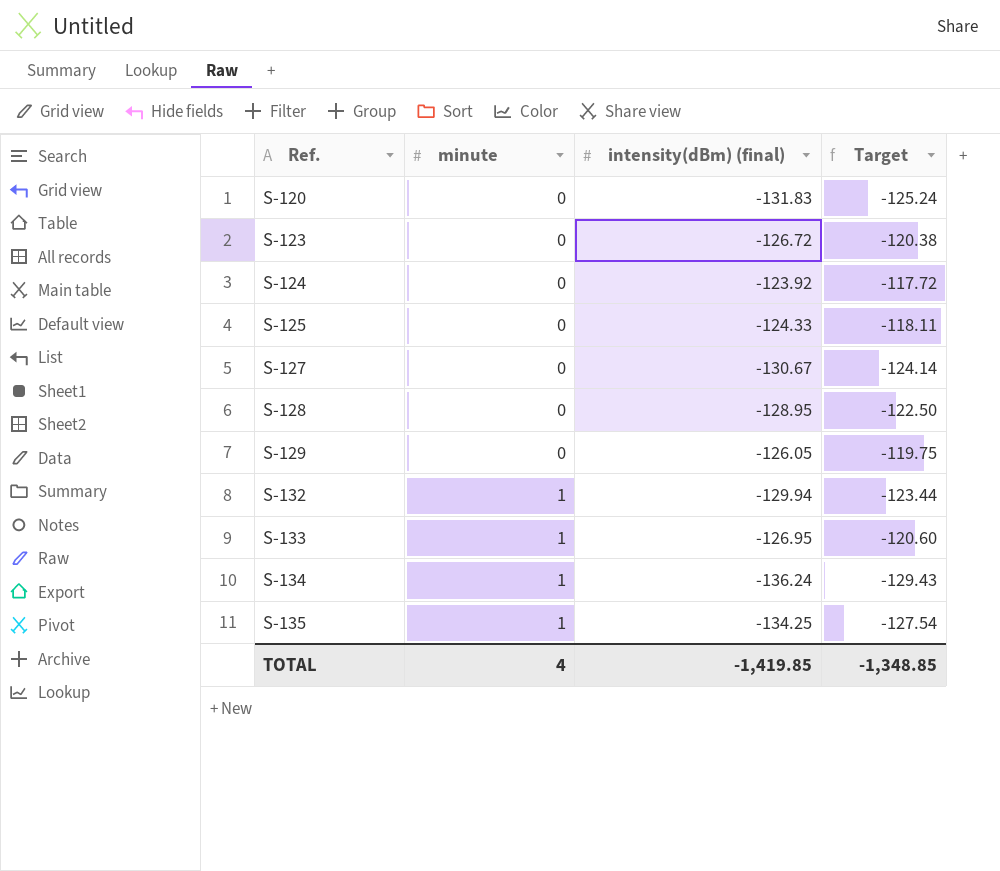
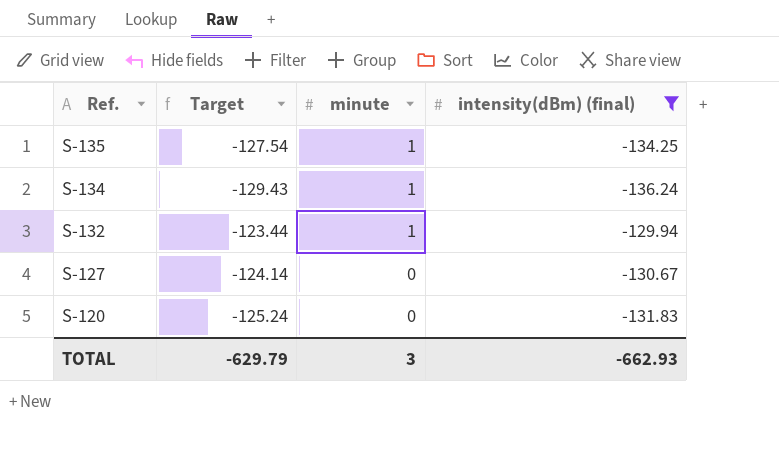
filter: none -> intensity(dBm) (final) <= -129.94
row order: Ref. ascending -> Ref. descending
column Target | position: 4 -> 2
TOTAL | Target: -1,348.85 -> -629.79
TOTAL | minute: 4 -> 3
TOTAL | intensity(dBm) (final): -1,419.85 -> -662.93

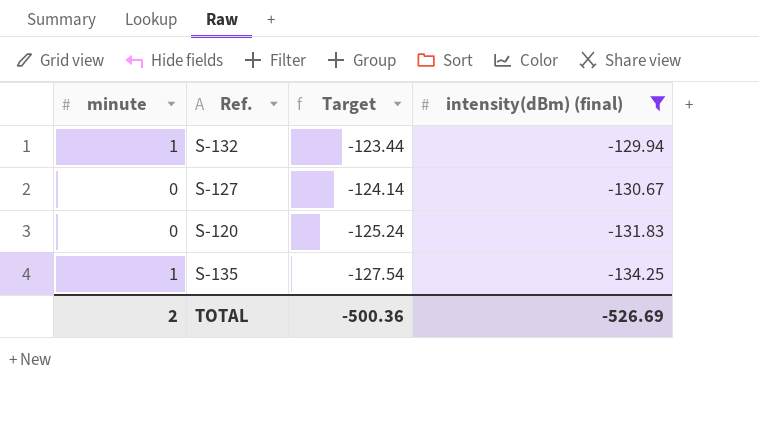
row order: Ref. descending -> Target descending
column minute | position: 3 -> 1
row S-134: -129.43 | 1 | -136.24 -> none
TOTAL | minute: 3 -> 2
TOTAL | Target: -629.79 -> -500.36
TOTAL | intensity(dBm) (final): -662.93 -> -526.69

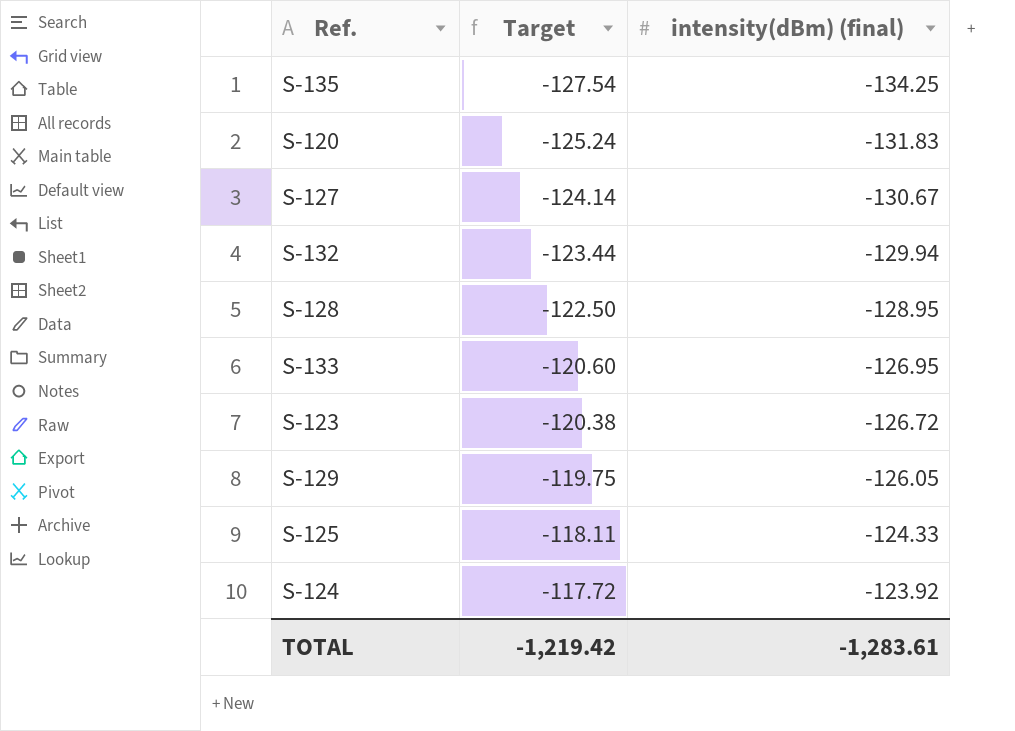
filter: intensity(dBm) (final) <= -129.94 -> none
row order: Target descending -> Target ascending
column minute | position: 1 -> none
TOTAL | Target: -500.36 -> -1,219.42
TOTAL | intensity(dBm) (final): -526.69 -> -1,283.61

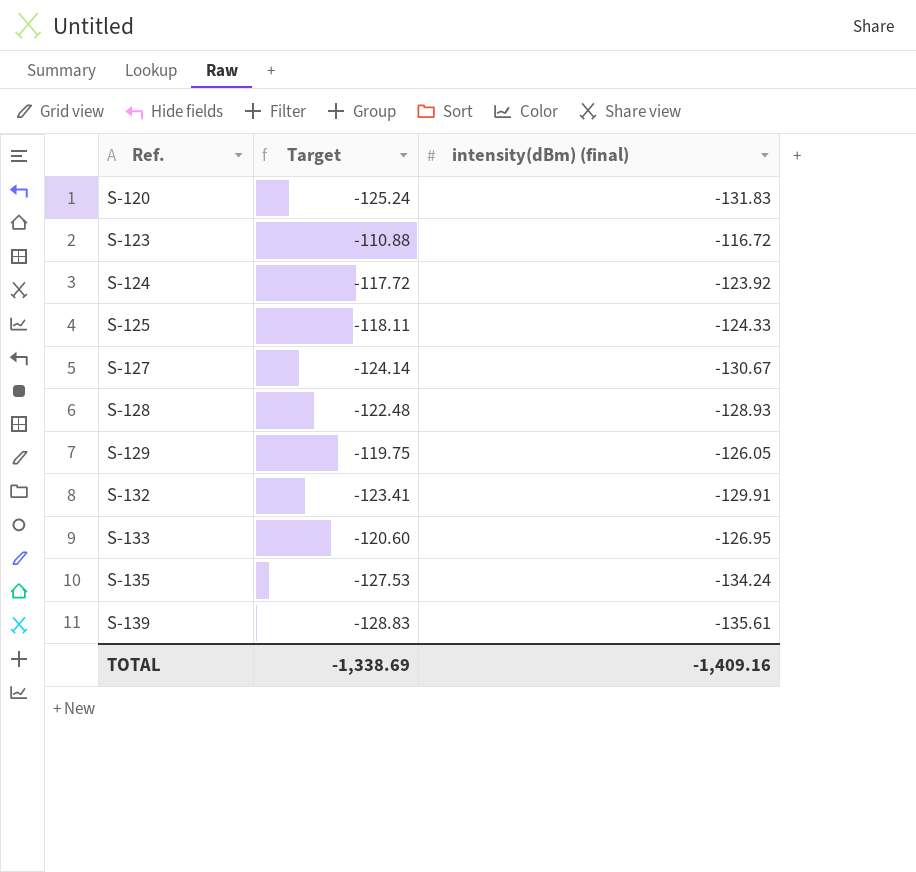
row order: Target ascending -> Ref. ascending
S-123 | Target: -120.38 -> -110.88
S-123 | intensity(dBm) (final): -126.72 -> -116.72
S-128 | Target: -122.50 -> -122.48
S-128 | intensity(dBm) (final): -128.95 -> -128.93
S-132 | Target: -123.44 -> -123.41
S-132 | intensity(dBm) (final): -129.94 -> -129.91
S-135 | Target: -127.54 -> -127.53
S-135 | intensity(dBm) (final): -134.25 -> -134.24
row S-139: none -> -128.83 | -135.61
TOTAL | Target: -1,219.42 -> -1,338.69
TOTAL | intensity(dBm) (final): -1,283.61 -> -1,409.16

